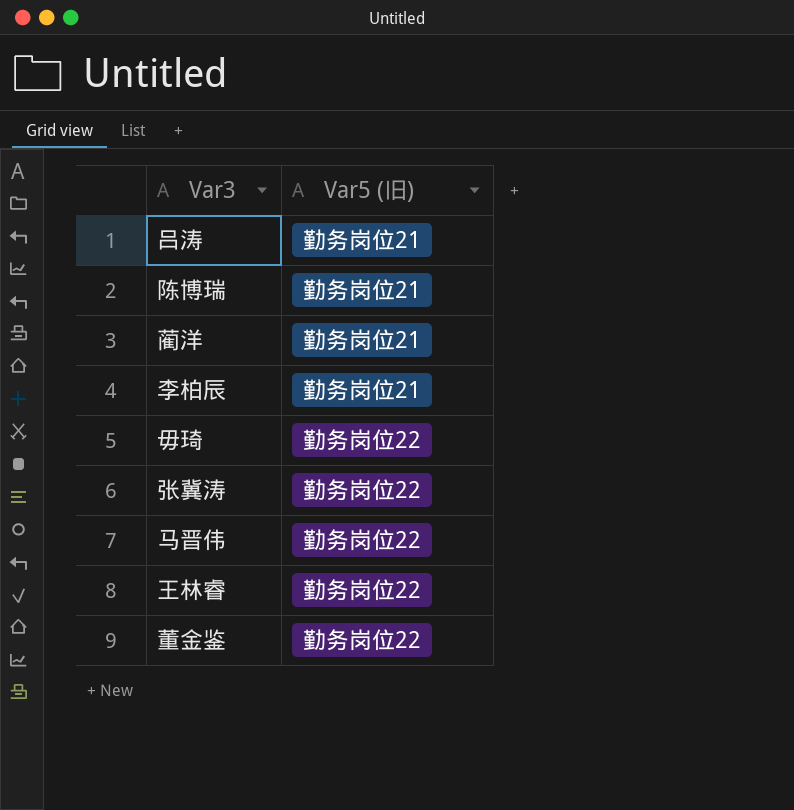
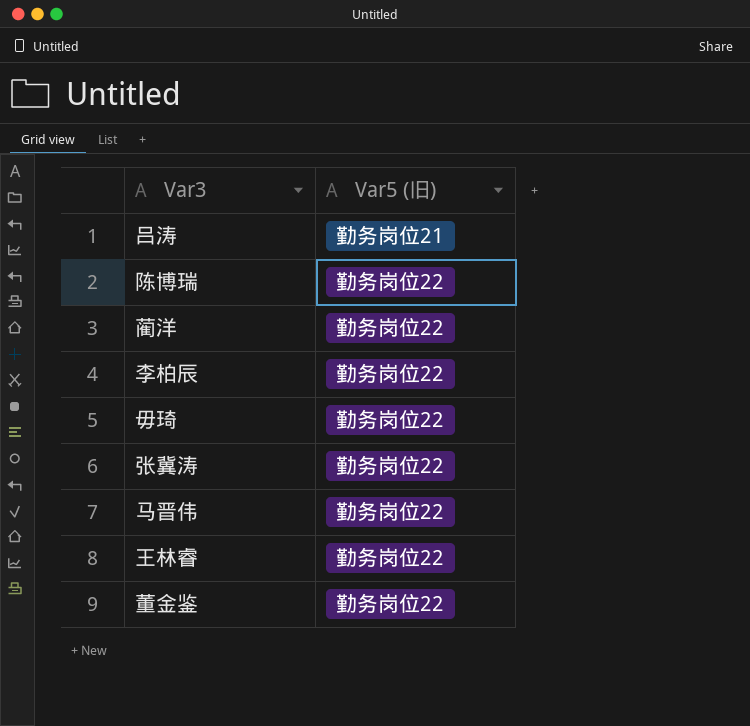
陈博瑞 | Var5 (旧): 勤务岗位21 -> 勤务岗位22
蔺洋 | Var5 (旧): 勤务岗位21 -> 勤务岗位22
李柏辰 | Var5 (旧): 勤务岗位21 -> 勤务岗位22

